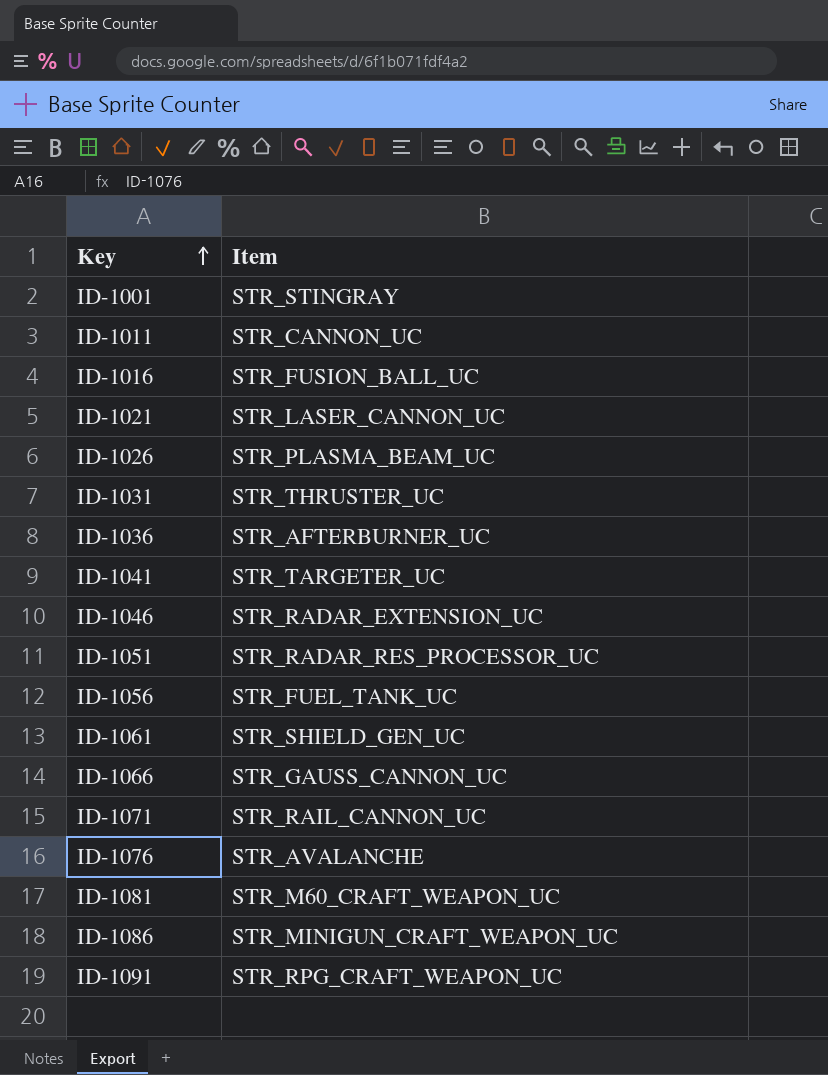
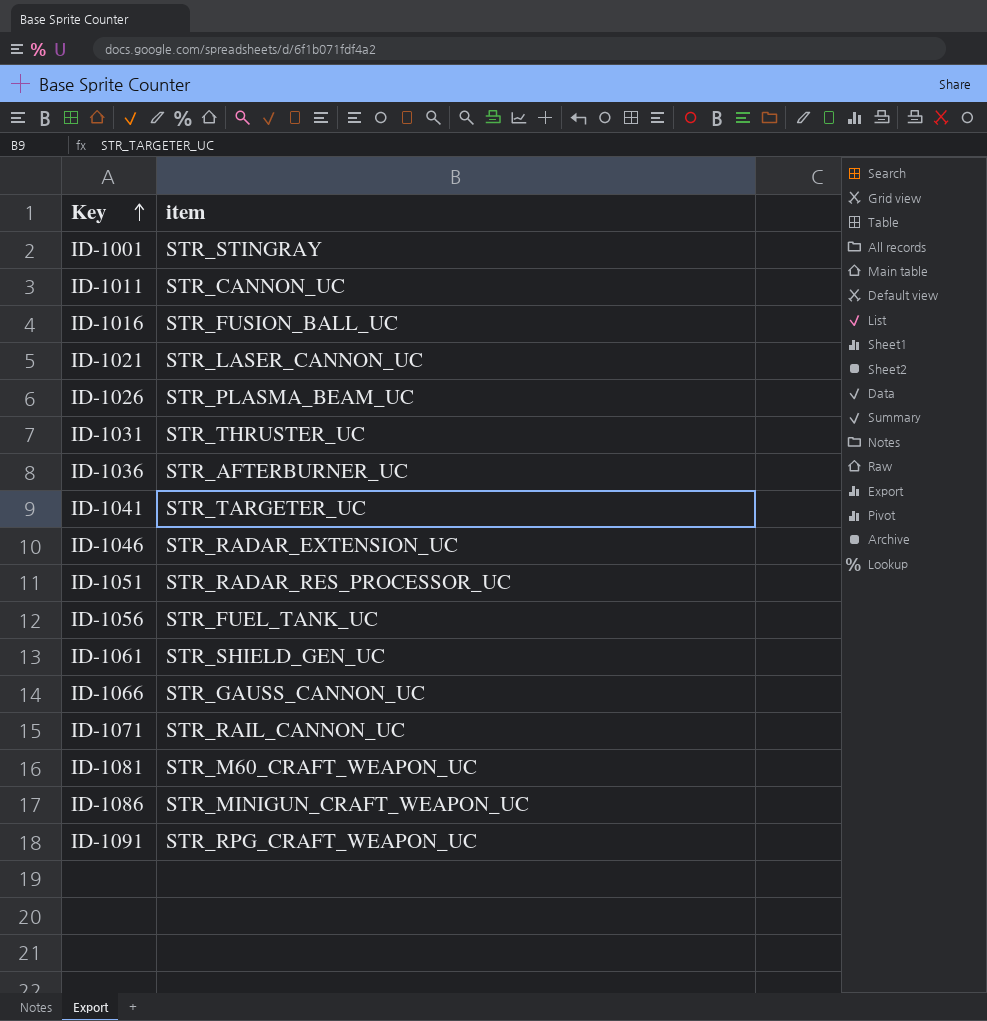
column name: Item -> item
row ID-1076: STR_AVALANCHE -> none

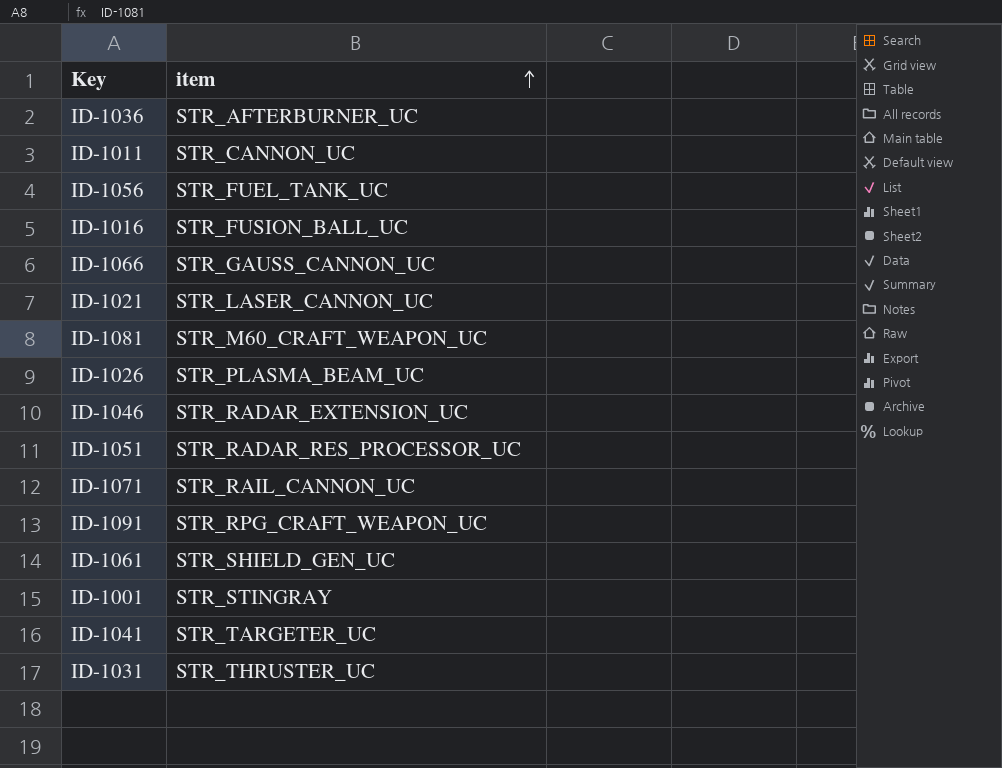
row order: Key ascending -> item ascending
row ID-1086: STR_MINIGUN_CRAFT_WEAPON_UC -> none

